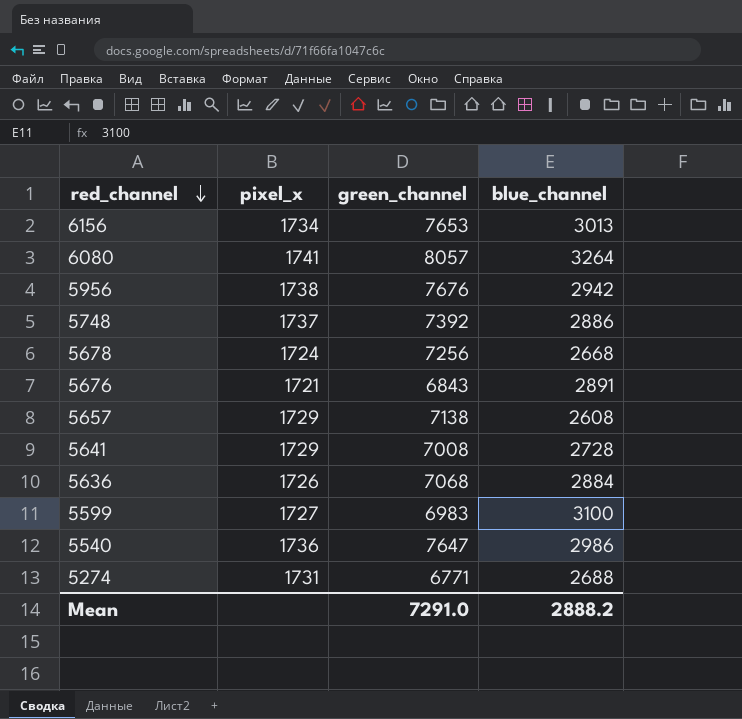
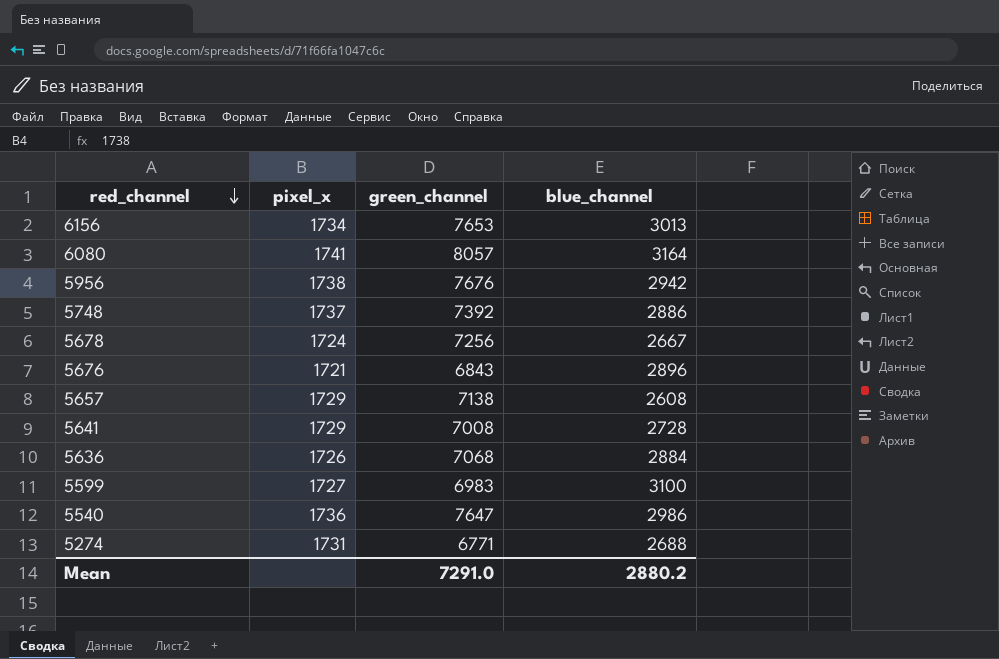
6080 | blue_channel: 3264 -> 3164
5678 | blue_channel: 2668 -> 2667
5676 | blue_channel: 2891 -> 2896
Mean | blue_channel: 2888.2 -> 2880.2

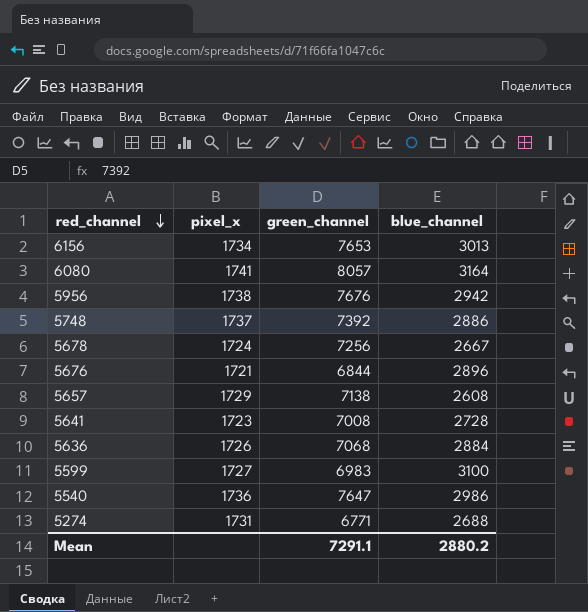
5676 | green_channel: 6843 -> 6844
5641 | pixel_x: 1729 -> 1723
Mean | green_channel: 7291.0 -> 7291.1

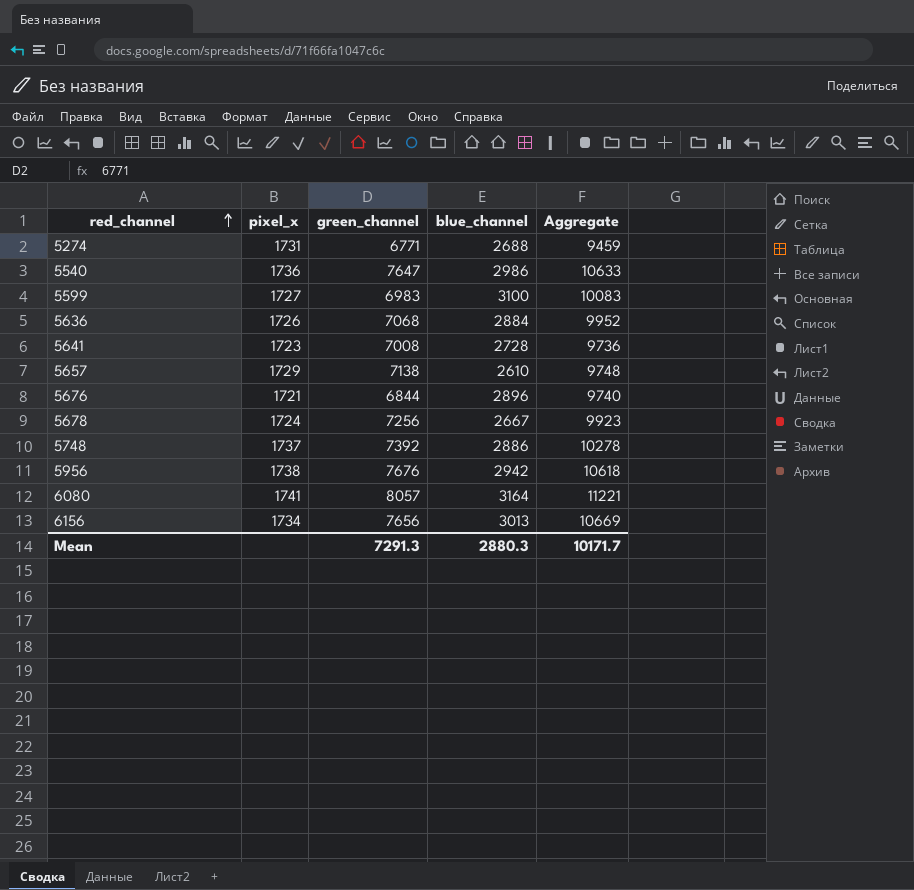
row order: red_channel descending -> red_channel ascending
column Aggregate | formula: none -> [green_channel] + [blue_channel]
5657 | blue_channel: 2608 -> 2610
6156 | green_channel: 7653 -> 7656
Mean | green_channel: 7291.1 -> 7291.3
Mean | blue_channel: 2880.2 -> 2880.3

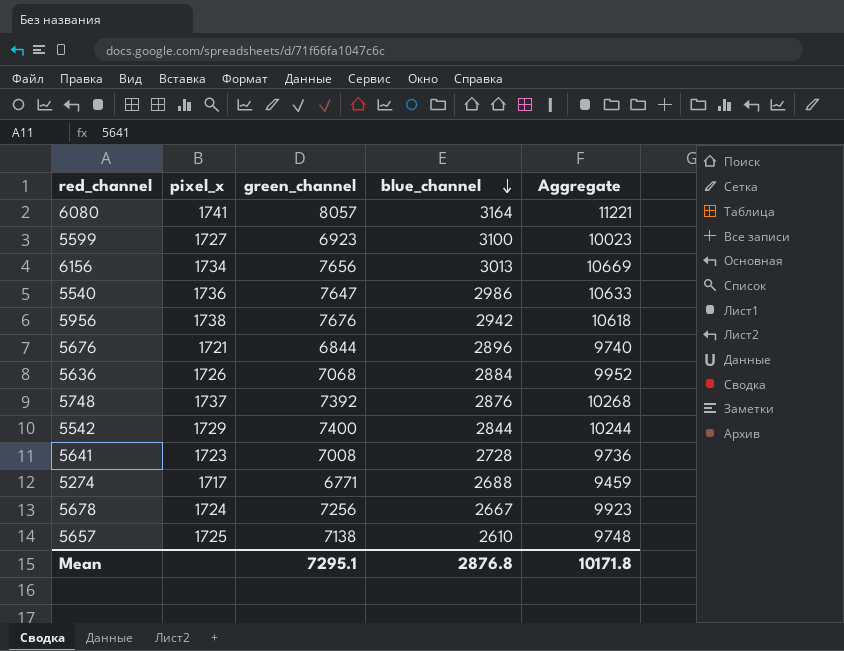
row order: red_channel ascending -> blue_channel descending
5599 | green_channel: 6983 -> 6923
5599 | Aggregate: 10083 -> 10023
5748 | blue_channel: 2886 -> 2876
5748 | Aggregate: 10278 -> 10268
row 5542: none -> 1729 | 7400 | 2844 | 10244
5274 | pixel_x: 1731 -> 1717
5657 | pixel_x: 1729 -> 1725
Mean | green_channel: 7291.3 -> 7295.1
Mean | blue_channel: 2880.3 -> 2876.8
Mean | Aggregate: 10171.7 -> 10171.8

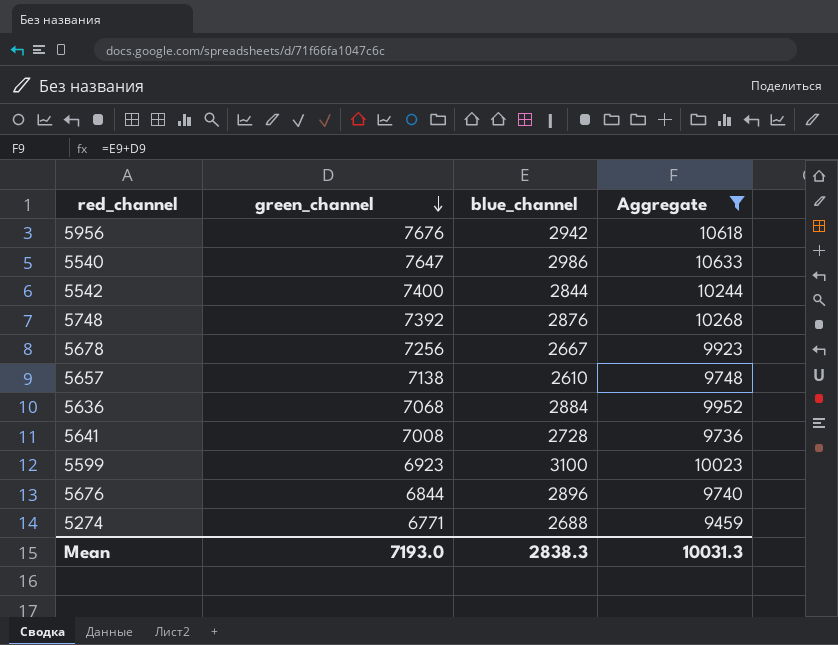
filter: none -> Aggregate <= 10633
row order: blue_channel descending -> green_channel descending
column pixel_x | position: 2 -> none
Mean | green_channel: 7295.1 -> 7193.0
Mean | blue_channel: 2876.8 -> 2838.3
Mean | Aggregate: 10171.8 -> 10031.3

